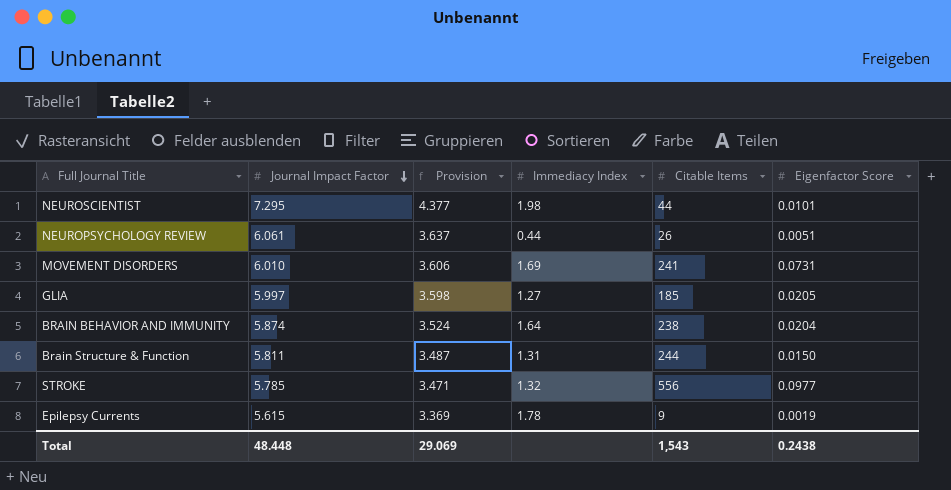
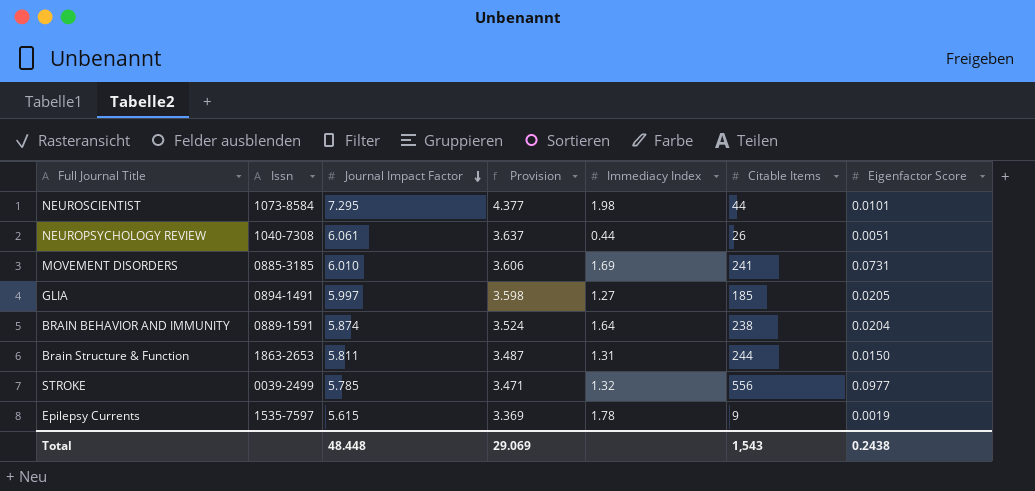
column Issn | position: none -> 2

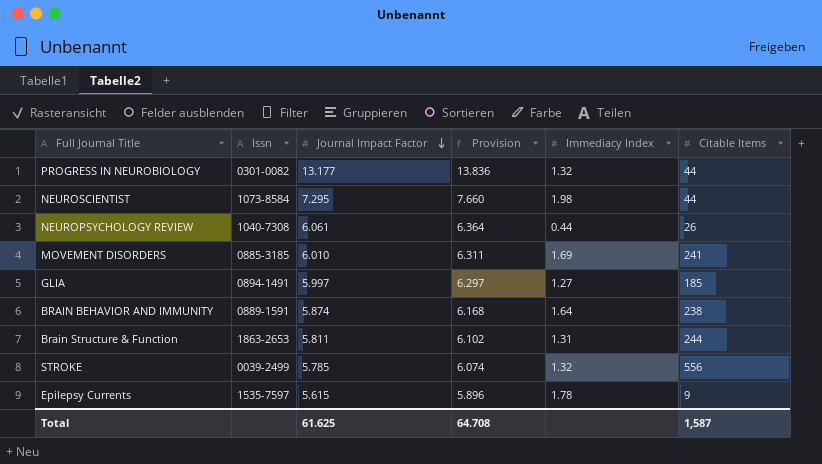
column Eigenfactor Score | position: 7 -> none
column Provision | formula: [Journal Impact Factor] * 0.6 -> [Journal Impact Factor] * 1.05
row PROGRESS IN NEUROBIOLOGY: none -> 0301-0082 | 13.177 | 13.836 | 1.32 | 44
Total | Journal Impact Factor: 48.448 -> 61.625
Total | Provision: 29.069 -> 64.708
Total | Citable Items: 1,543 -> 1,587

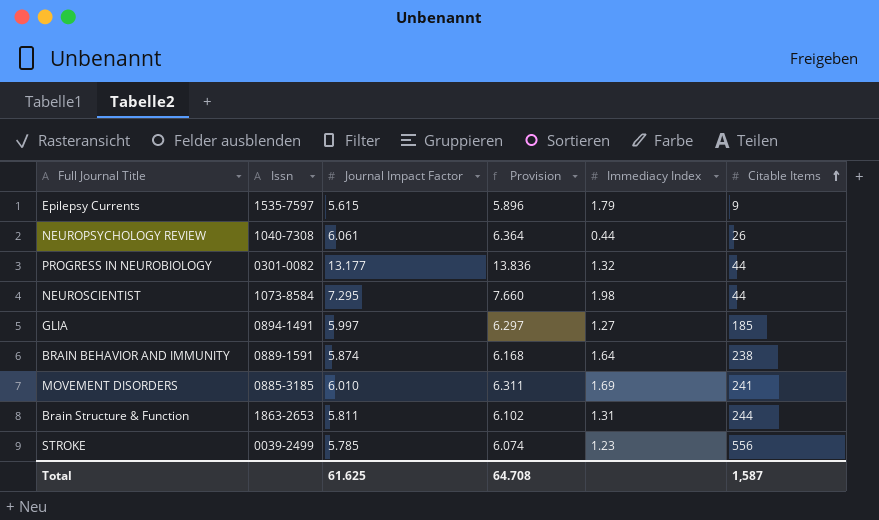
row order: Journal Impact Factor descending -> Citable Items ascending
Epilepsy Currents | Immediacy Index: 1.78 -> 1.79
STROKE | Immediacy Index: 1.32 -> 1.23

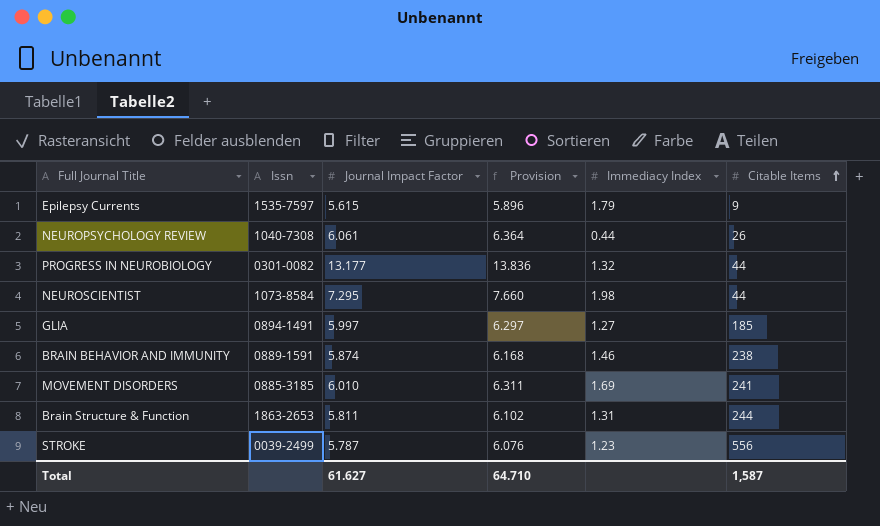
BRAIN BEHAVIOR AND IMMUNITY | Immediacy Index: 1.64 -> 1.46
STROKE | Journal Impact Factor: 5.785 -> 5.787
STROKE | Provision: 6.074 -> 6.076
Total | Journal Impact Factor: 61.625 -> 61.627
Total | Provision: 64.708 -> 64.710

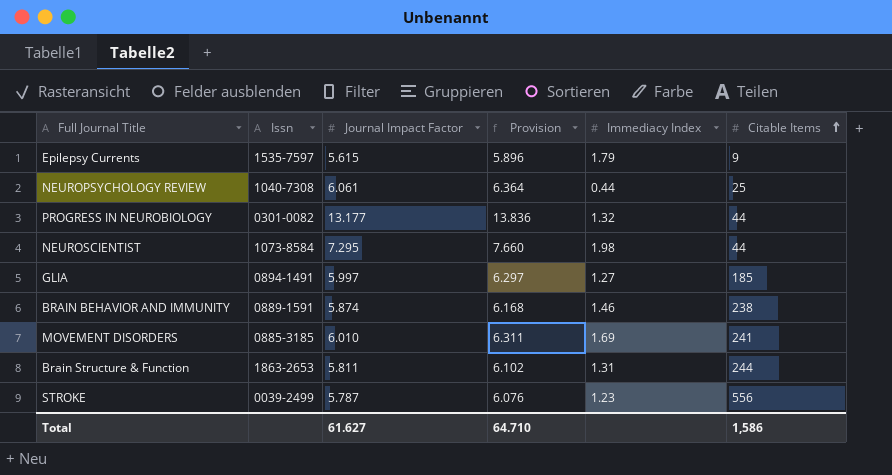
NEUROPSYCHOLOGY REVIEW | Citable Items: 26 -> 25
Total | Citable Items: 1,587 -> 1,586

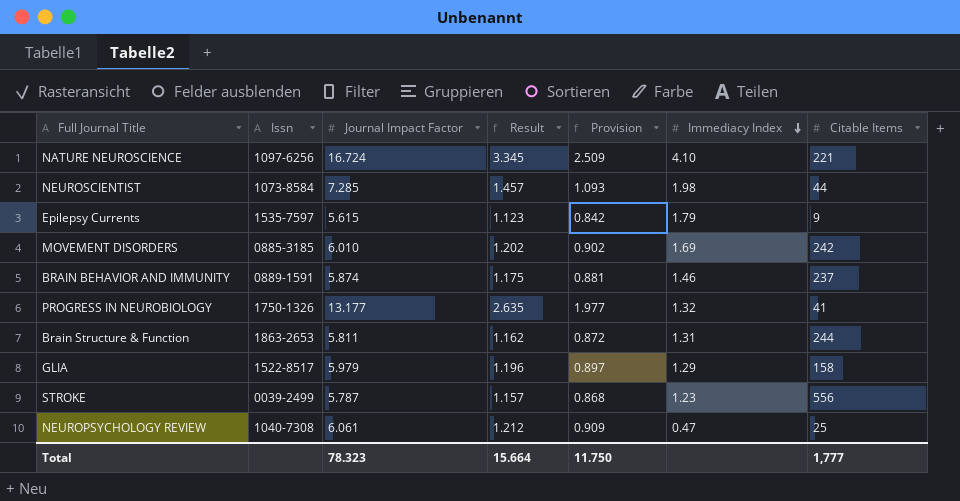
row order: Citable Items ascending -> Immediacy Index descending
column Result | formula: none -> [Journal Impact Factor] * 0.2
column Provision | formula: [Journal Impact Factor] * 1.05 -> [Journal Impact Factor] * 0.15
row NATURE NEUROSCIENCE: none -> 1097-6256 | 16.724 | 3.345 | 2.509 | 4.10 | 221
NEUROSCIENTIST | Journal Impact Factor: 7.295 -> 7.285
MOVEMENT DISORDERS | Citable Items: 241 -> 242
BRAIN BEHAVIOR AND IMMUNITY | Citable Items: 238 -> 237
PROGRESS IN NEUROBIOLOGY | Issn: 0301-0082 -> 1750-1326
PROGRESS IN NEUROBIOLOGY | Citable Items: 44 -> 41
GLIA | Issn: 0894-1491 -> 1522-8517
GLIA | Journal Impact Factor: 5.997 -> 5.979
GLIA | Immediacy Index: 1.27 -> 1.29
GLIA | Citable Items: 185 -> 158
NEUROPSYCHOLOGY REVIEW | Immediacy Index: 0.44 -> 0.47
Total | Journal Impact Factor: 61.627 -> 78.323
Total | Provision: 64.710 -> 11.750
Total | Citable Items: 1,586 -> 1,777

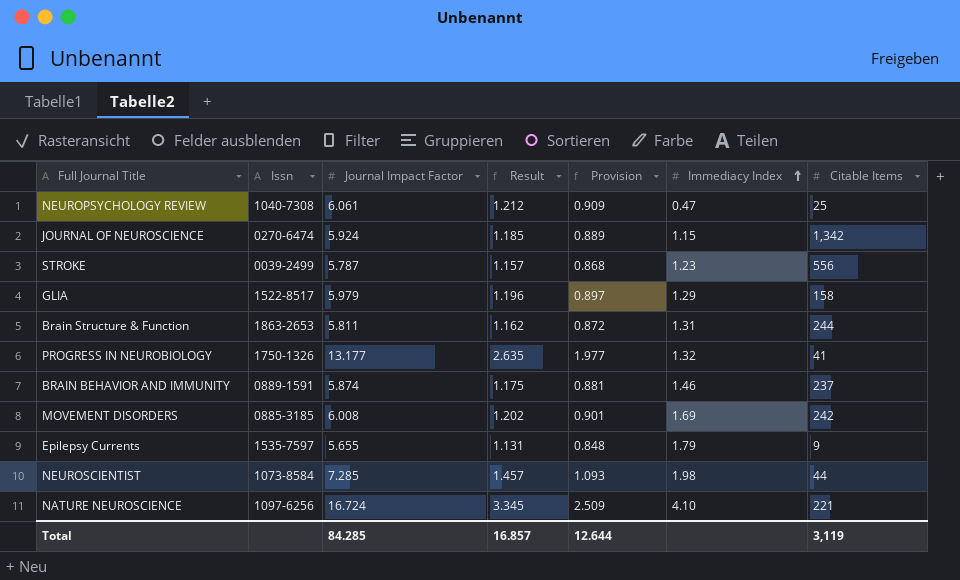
row order: Immediacy Index descending -> Immediacy Index ascending
row JOURNAL OF NEUROSCIENCE: none -> 0270-6474 | 5.924 | 1.185 | 0.889 | 1.15 | 1,342
MOVEMENT DISORDERS | Journal Impact Factor: 6.010 -> 6.008
MOVEMENT DISORDERS | Provision: 0.902 -> 0.901
Epilepsy Currents | Journal Impact Factor: 5.615 -> 5.655
Epilepsy Currents | Result: 1.123 -> 1.131
Epilepsy Currents | Provision: 0.842 -> 0.848
Total | Journal Impact Factor: 78.323 -> 84.285
Total | Result: 15.664 -> 16.857
Total | Provision: 11.750 -> 12.644
Total | Citable Items: 1,777 -> 3,119

